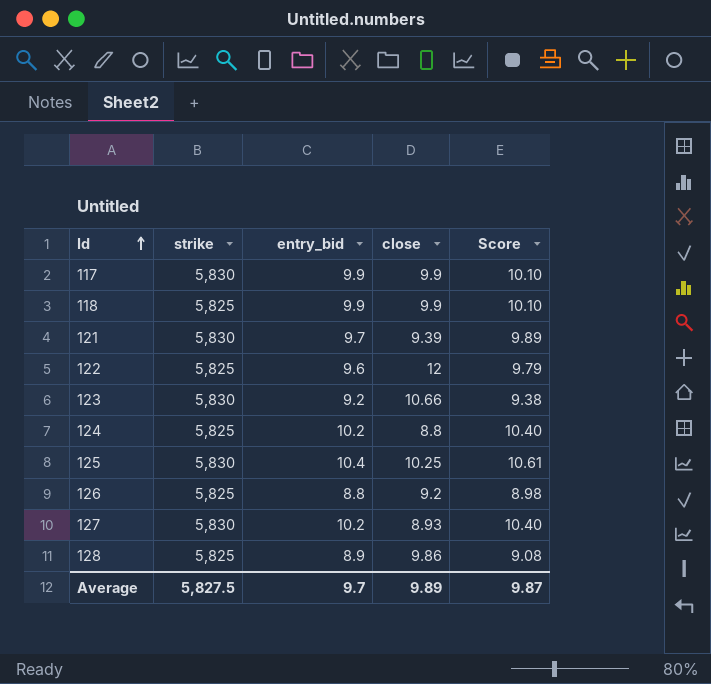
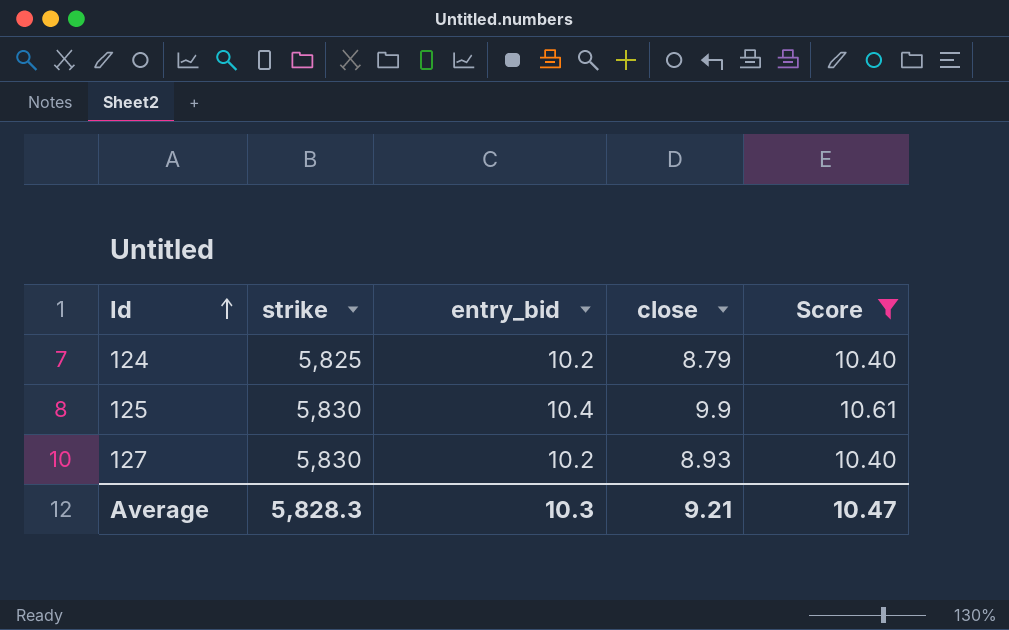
filter: none -> Score >= 10.40
124 | close: 8.8 -> 8.79
125 | close: 10.25 -> 9.9
Average | strike: 5,827.5 -> 5,828.3
Average | entry_bid: 9.7 -> 10.3
Average | close: 9.89 -> 9.21
Average | Score: 9.87 -> 10.47

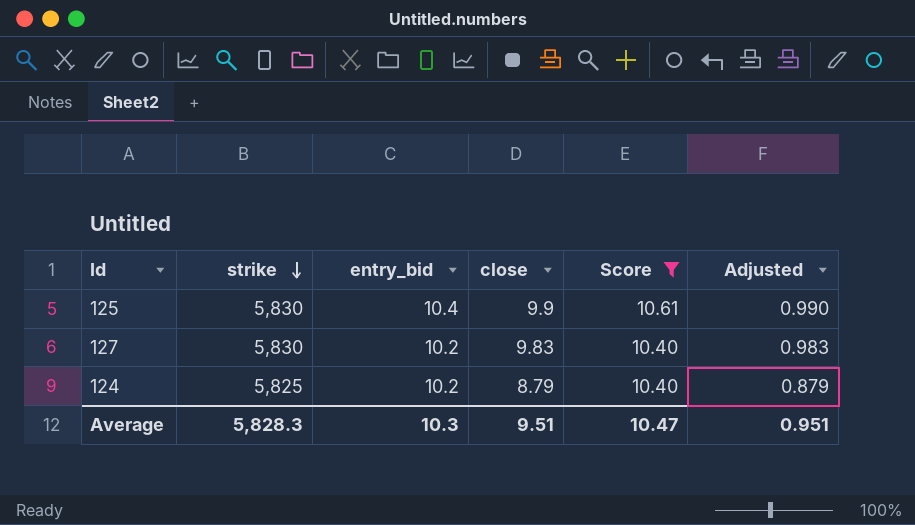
row order: Id ascending -> strike descending
column Adjusted | formula: none -> [close] * 0.1
127 | close: 8.93 -> 9.83
Average | close: 9.21 -> 9.51

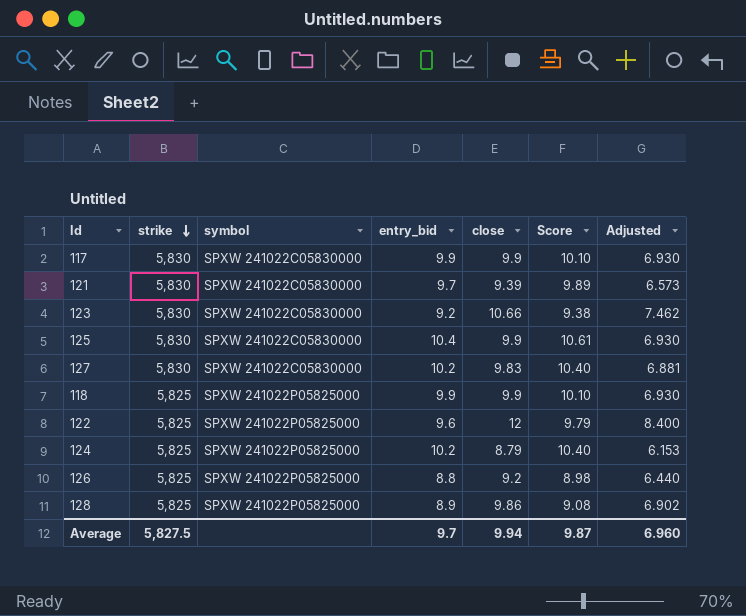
filter: Score >= 10.40 -> none
column symbol | position: none -> 3
column Adjusted | formula: [close] * 0.1 -> [close] * 0.7
Average | strike: 5,828.3 -> 5,827.5
Average | entry_bid: 10.3 -> 9.7
Average | close: 9.51 -> 9.94
Average | Score: 10.47 -> 9.87
Average | Adjusted: 0.951 -> 6.960

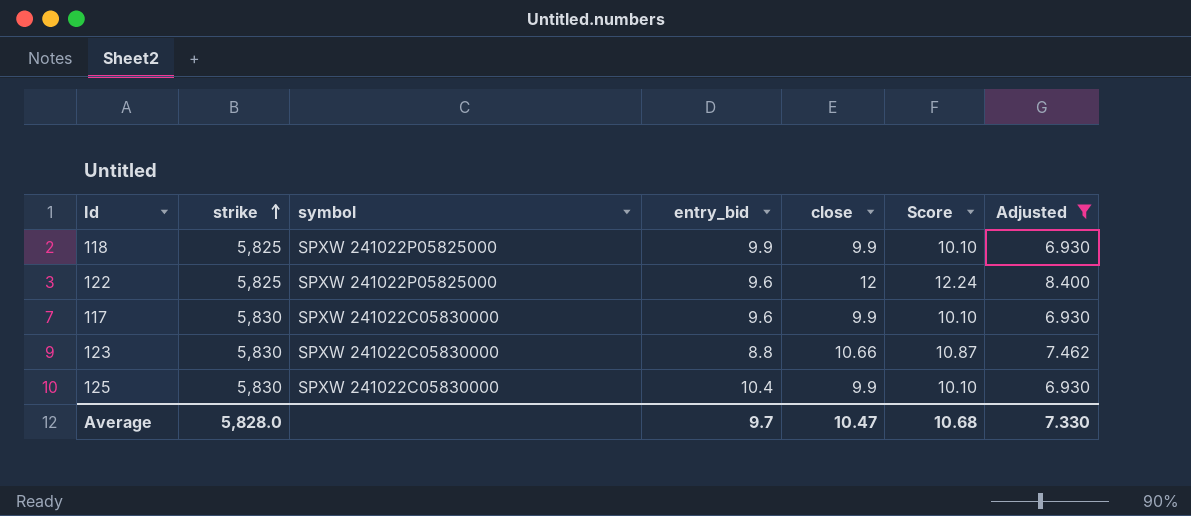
filter: none -> Adjusted >= 6.930
row order: strike descending -> strike ascending
column Score | formula: [entry_bid] * 1.02 -> [close] * 1.02
117 | entry_bid: 9.9 -> 9.6
123 | entry_bid: 9.2 -> 8.8
Average | strike: 5,827.5 -> 5,828.0
Average | close: 9.94 -> 10.47
Average | Score: 9.87 -> 10.68
Average | Adjusted: 6.960 -> 7.330

